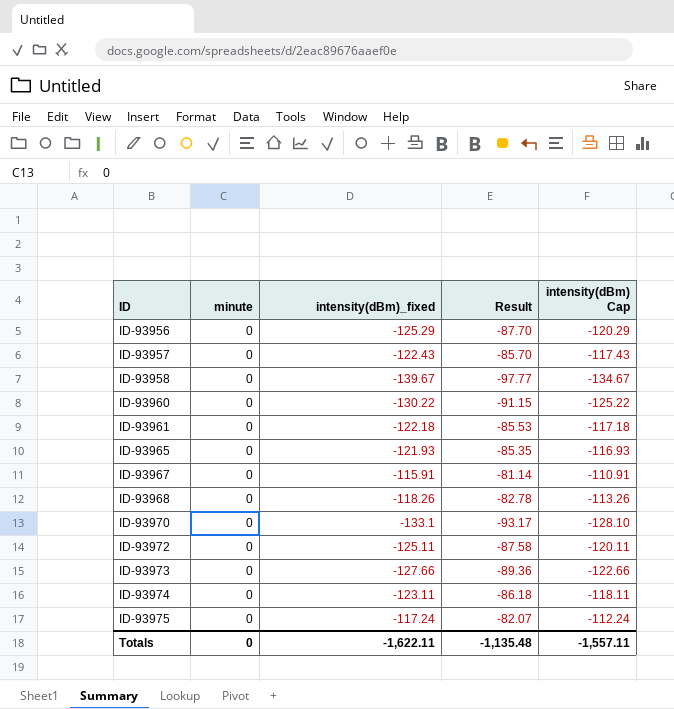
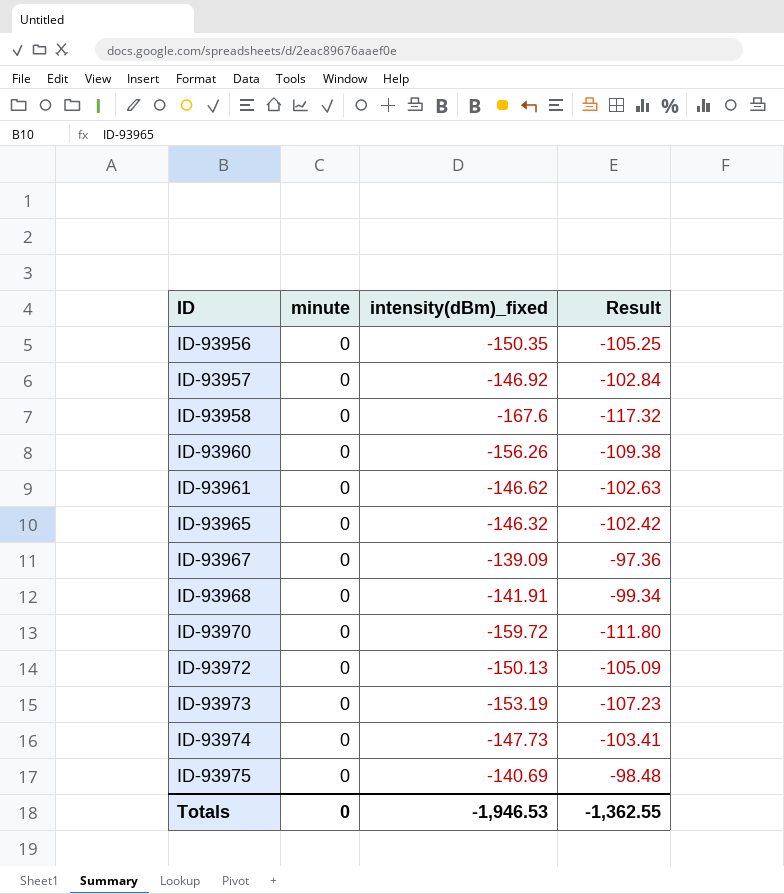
column intensity(dBm) Cap | formula: [intensity(dBm)_fixed] + 5 -> none
ID-93956 | intensity(dBm)_fixed: -125.29 -> -150.35
ID-93956 | Result: -87.70 -> -105.25
ID-93957 | intensity(dBm)_fixed: -122.43 -> -146.92
ID-93957 | Result: -85.70 -> -102.84
ID-93958 | intensity(dBm)_fixed: -139.67 -> -167.6
ID-93958 | Result: -97.77 -> -117.32
ID-93960 | intensity(dBm)_fixed: -130.22 -> -156.26
ID-93960 | Result: -91.15 -> -109.38
ID-93961 | intensity(dBm)_fixed: -122.18 -> -146.62
ID-93961 | Result: -85.53 -> -102.63
ID-93965 | intensity(dBm)_fixed: -121.93 -> -146.32
ID-93965 | Result: -85.35 -> -102.42
ID-93967 | intensity(dBm)_fixed: -115.91 -> -139.09
ID-93967 | Result: -81.14 -> -97.36
ID-93968 | intensity(dBm)_fixed: -118.26 -> -141.91
ID-93968 | Result: -82.78 -> -99.34
ID-93970 | intensity(dBm)_fixed: -133.1 -> -159.72
ID-93970 | Result: -93.17 -> -111.80
ID-93972 | intensity(dBm)_fixed: -125.11 -> -150.13
ID-93972 | Result: -87.58 -> -105.09
ID-93973 | intensity(dBm)_fixed: -127.66 -> -153.19
ID-93973 | Result: -89.36 -> -107.23
ID-93974 | intensity(dBm)_fixed: -123.11 -> -147.73
ID-93974 | Result: -86.18 -> -103.41
ID-93975 | intensity(dBm)_fixed: -117.24 -> -140.69
ID-93975 | Result: -82.07 -> -98.48
Totals | intensity(dBm)_fixed: -1,622.11 -> -1,946.53
Totals | Result: -1,135.48 -> -1,362.55

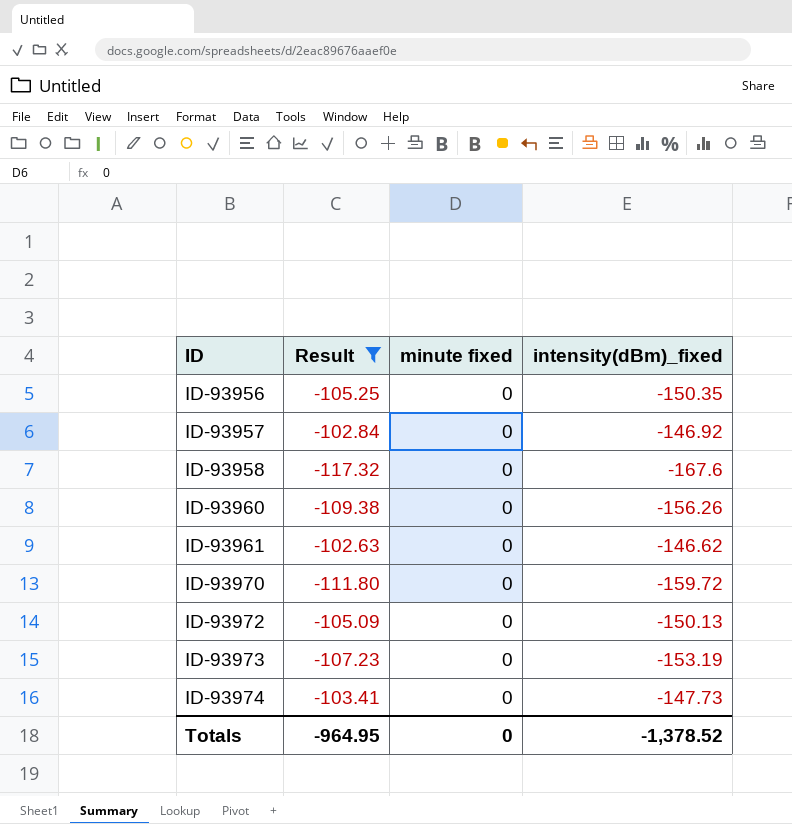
filter: none -> Result <= -102.63
column Result | position: 4 -> 2
column name: minute -> minute fixed
Totals | Result: -1,362.55 -> -964.95
Totals | intensity(dBm)_fixed: -1,946.53 -> -1,378.52

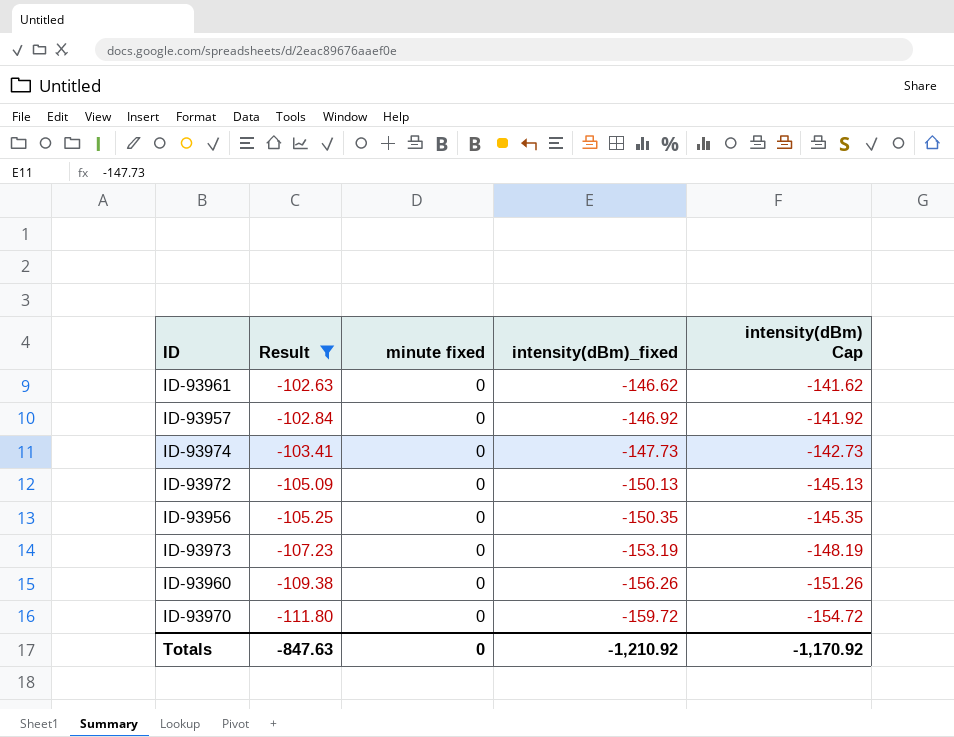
row order: ID ascending -> Result descending
column intensity(dBm) Cap | formula: none -> [intensity(dBm)_fixed] + 5
row ID-93958: -117.32 | 0 | -167.6 -> none
Totals | Result: -964.95 -> -847.63
Totals | intensity(dBm)_fixed: -1,378.52 -> -1,210.92

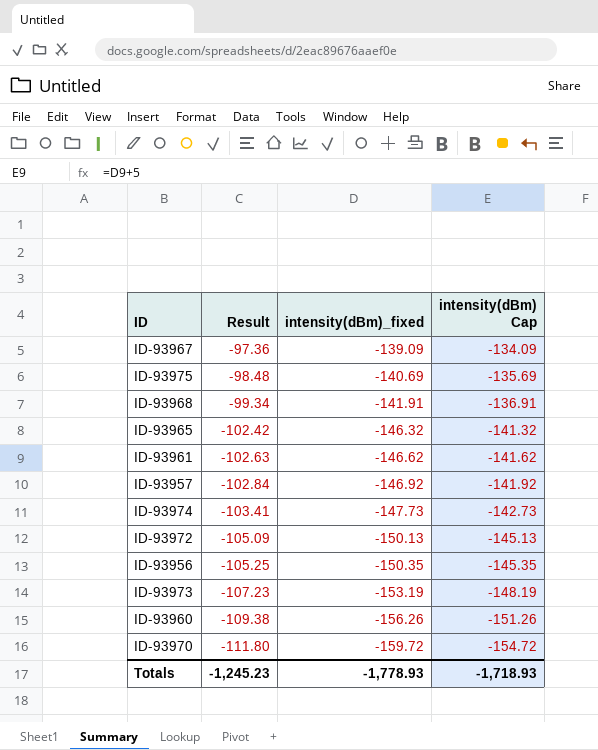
filter: Result <= -102.63 -> none
column minute fixed | position: 3 -> none
Totals | Result: -847.63 -> -1,245.23
Totals | intensity(dBm)_fixed: -1,210.92 -> -1,778.93
Totals | intensity(dBm) Cap: -1,170.92 -> -1,718.93

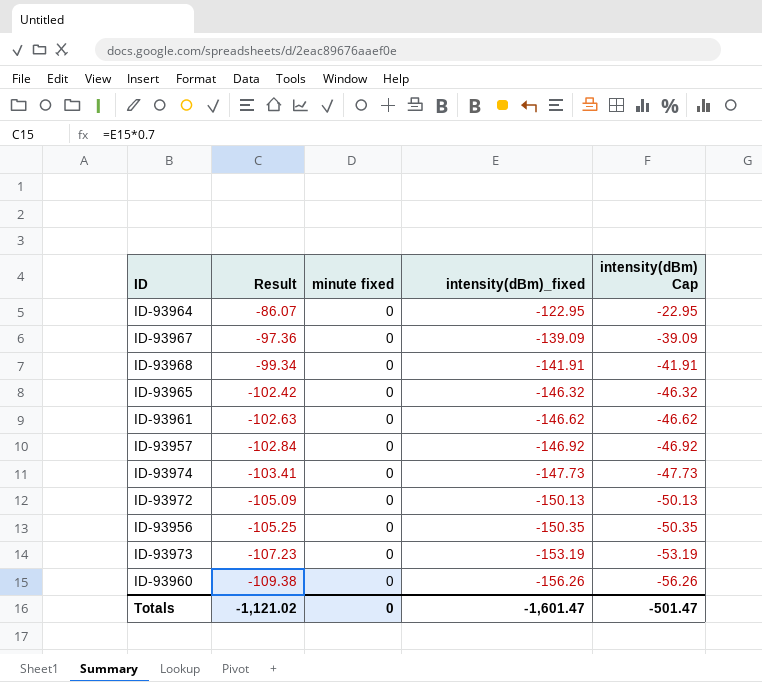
column minute fixed | position: none -> 3
column intensity(dBm) Cap | formula: [intensity(dBm)_fixed] + 5 -> [intensity(dBm)_fixed] + 100
row ID-93975: -98.48 | -140.69 | -135.69 -> none
row ID-93970: -111.80 | -159.72 | -154.72 -> none
row ID-93964: none -> -86.07 | 0 | -122.95 | -22.95
Totals | Result: -1,245.23 -> -1,121.02
Totals | intensity(dBm)_fixed: -1,778.93 -> -1,601.47
Totals | intensity(dBm) Cap: -1,718.93 -> -501.47

